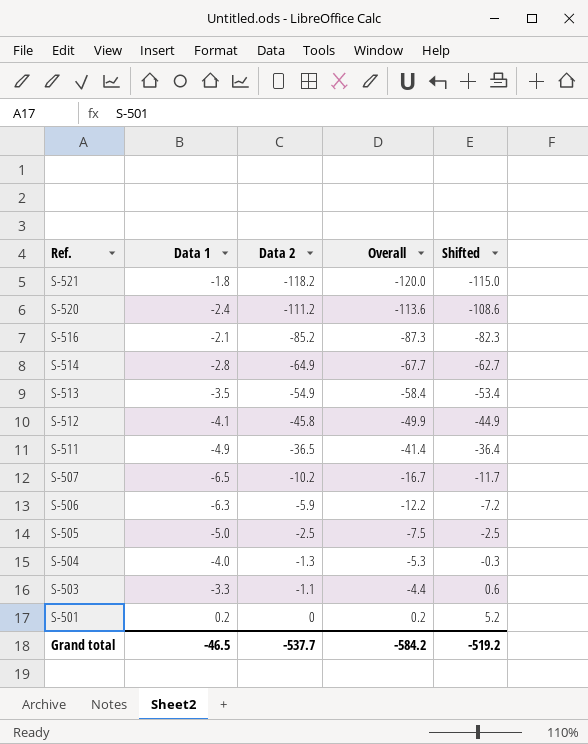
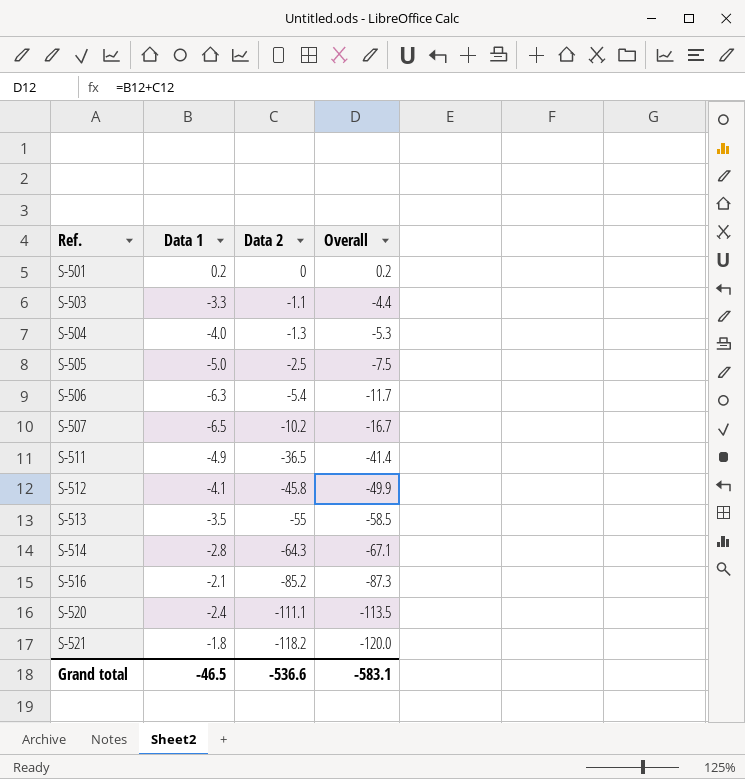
row order: Ref. descending -> Ref. ascending
column Shifted | formula: [Overall] + 5 -> none
S-506 | Data 2: -5.9 -> -5.4
S-506 | Overall: -12.2 -> -11.7
S-513 | Data 2: -54.9 -> -55
S-513 | Overall: -58.4 -> -58.5
S-514 | Data 2: -64.9 -> -64.3
S-514 | Overall: -67.7 -> -67.1
S-520 | Data 2: -111.2 -> -111.1
S-520 | Overall: -113.6 -> -113.5
Grand total | Data 2: -537.7 -> -536.6
Grand total | Overall: -584.2 -> -583.1

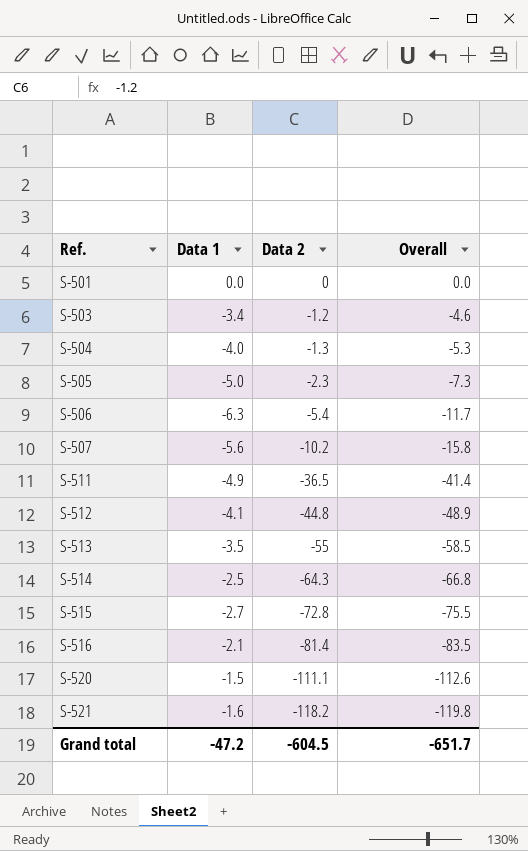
S-501 | Data 1: 0.2 -> 0.0
S-501 | Overall: 0.2 -> 0.0
S-503 | Data 1: -3.3 -> -3.4
S-503 | Data 2: -1.1 -> -1.2
S-503 | Overall: -4.4 -> -4.6
S-505 | Data 2: -2.5 -> -2.3
S-505 | Overall: -7.5 -> -7.3
S-507 | Data 1: -6.5 -> -5.6
S-507 | Overall: -16.7 -> -15.8
S-512 | Data 2: -45.8 -> -44.8
S-512 | Overall: -49.9 -> -48.9
S-514 | Data 1: -2.8 -> -2.5
S-514 | Overall: -67.1 -> -66.8
row S-515: none -> -2.7 | -72.8 | -75.5
S-516 | Data 2: -85.2 -> -81.4
S-516 | Overall: -87.3 -> -83.5
S-520 | Data 1: -2.4 -> -1.5
S-520 | Overall: -113.5 -> -112.6
S-521 | Data 1: -1.8 -> -1.6
S-521 | Overall: -120.0 -> -119.8
Grand total | Data 1: -46.5 -> -47.2
Grand total | Data 2: -536.6 -> -604.5
Grand total | Overall: -583.1 -> -651.7

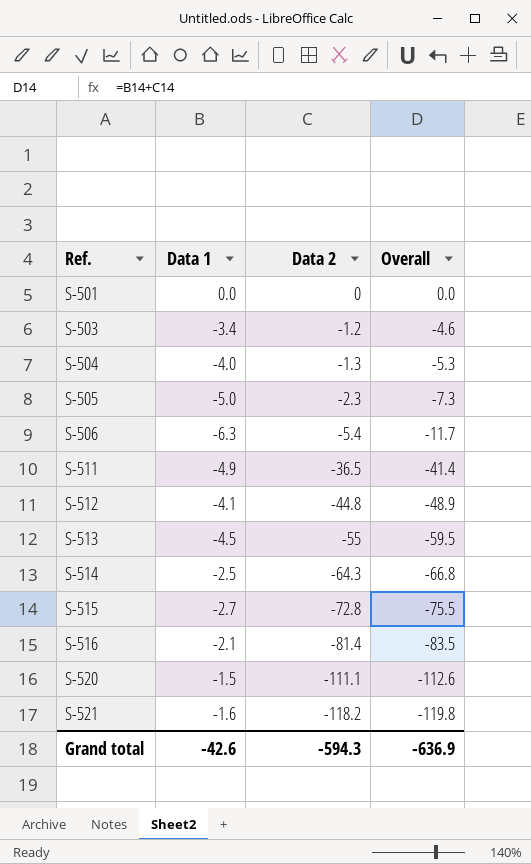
row S-507: -5.6 | -10.2 | -15.8 -> none
S-513 | Data 1: -3.5 -> -4.5
S-513 | Overall: -58.5 -> -59.5
Grand total | Data 1: -47.2 -> -42.6
Grand total | Data 2: -604.5 -> -594.3
Grand total | Overall: -651.7 -> -636.9

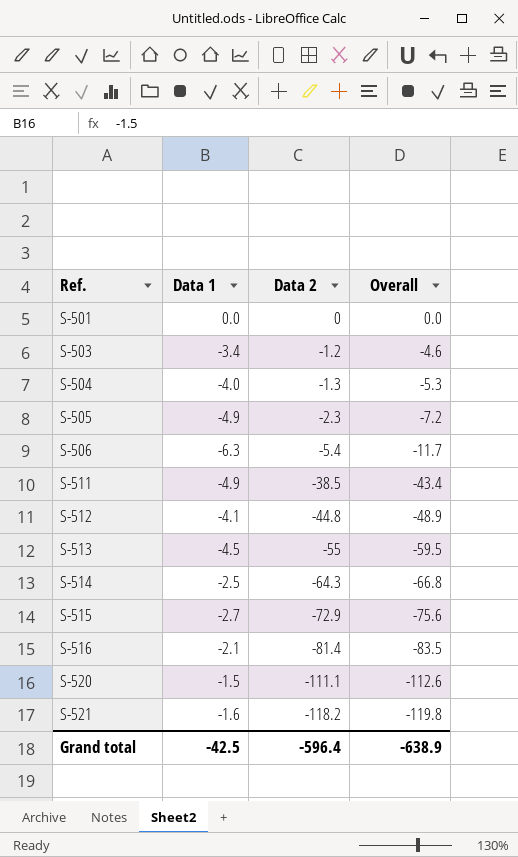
S-505 | Data 1: -5.0 -> -4.9
S-505 | Overall: -7.3 -> -7.2
S-511 | Data 2: -36.5 -> -38.5
S-511 | Overall: -41.4 -> -43.4
S-515 | Data 2: -72.8 -> -72.9
S-515 | Overall: -75.5 -> -75.6
Grand total | Data 1: -42.6 -> -42.5
Grand total | Data 2: -594.3 -> -596.4
Grand total | Overall: -636.9 -> -638.9

